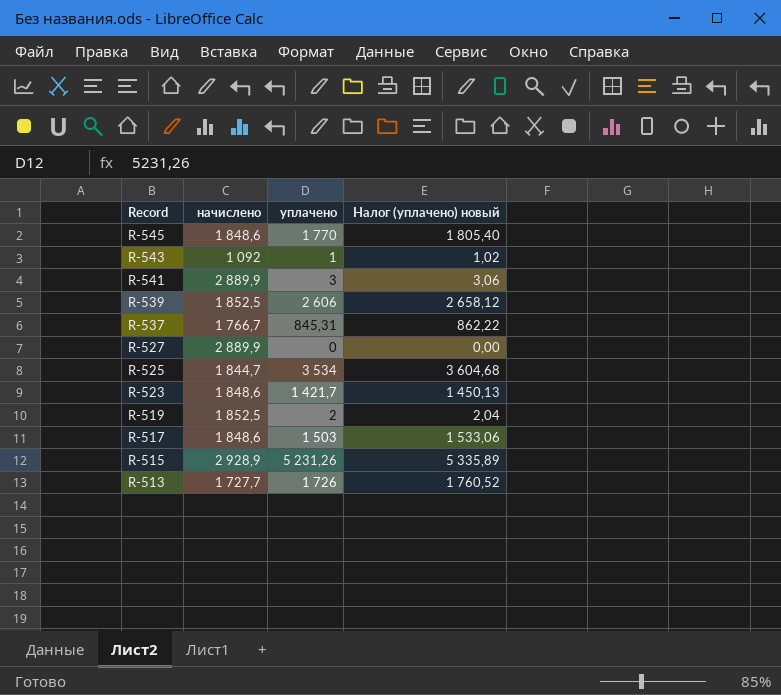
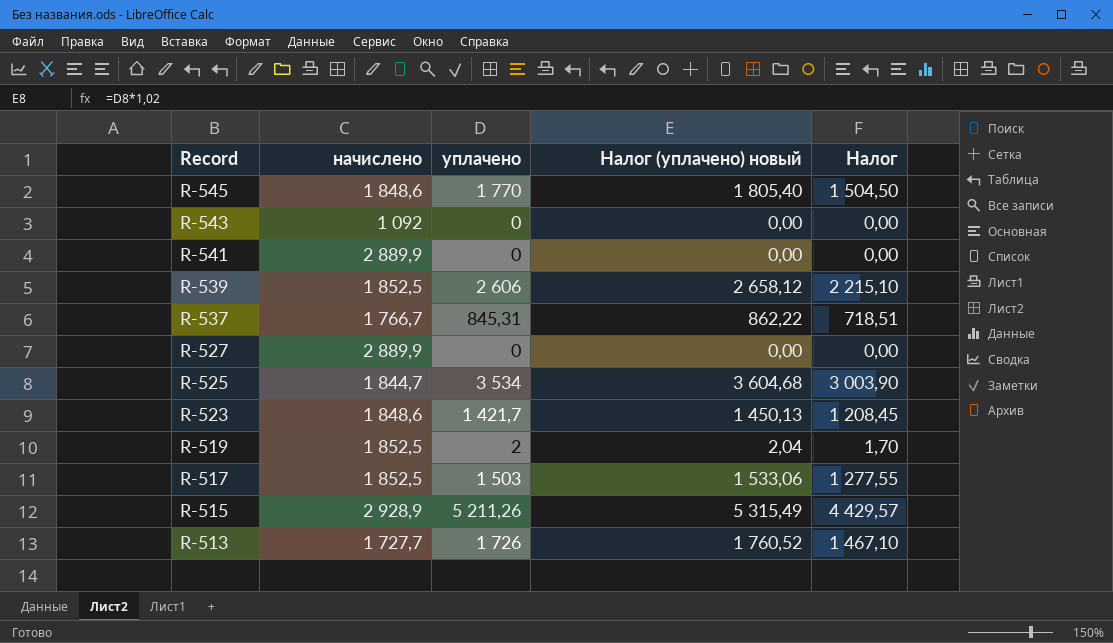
column Налог | formula: none -> [уплачено] * 0,85
R-543 | уплачено: 1 -> 0
R-543 | Налог (уплачено) новый: 1,02 -> 0,00
R-541 | уплачено: 3 -> 0
R-541 | Налог (уплачено) новый: 3,06 -> 0,00
R-517 | начислено: 1 848,6 -> 1 852,5
R-515 | уплачено: 5 231,26 -> 5 211,26
R-515 | Налог (уплачено) новый: 5 335,89 -> 5 315,49

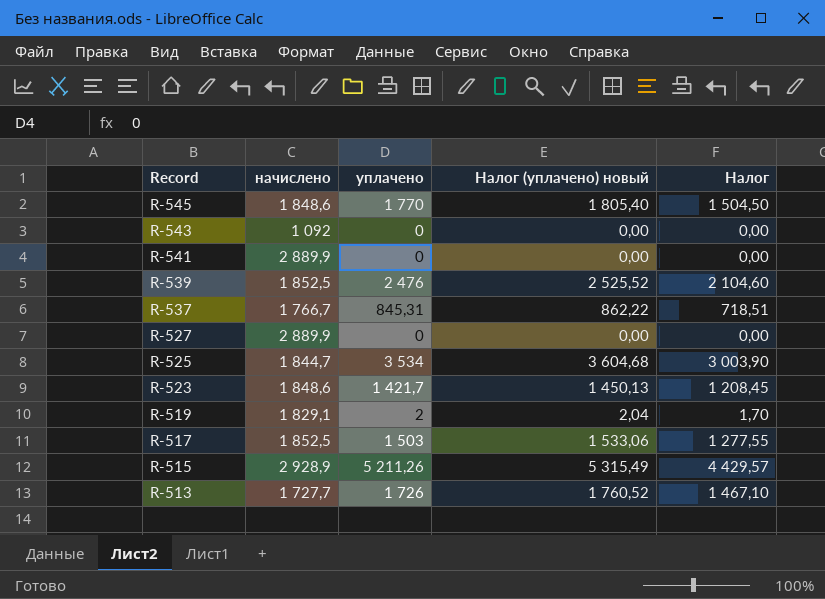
R-539 | уплачено: 2 606 -> 2 476
R-539 | Налог (уплачено) новый: 2 658,12 -> 2 525,52
R-539 | Налог: 2 215,10 -> 2 104,60
R-519 | начислено: 1 852,5 -> 1 829,1

